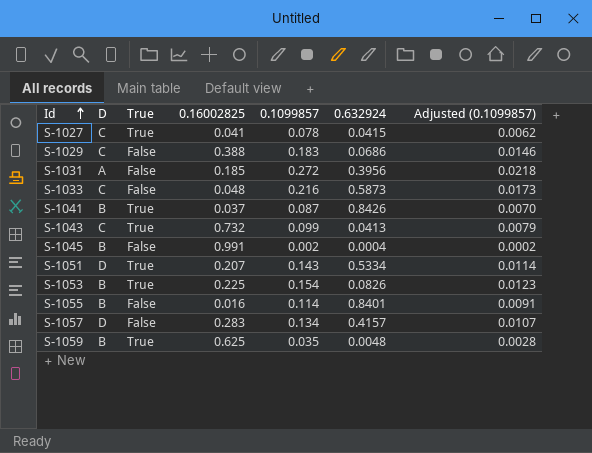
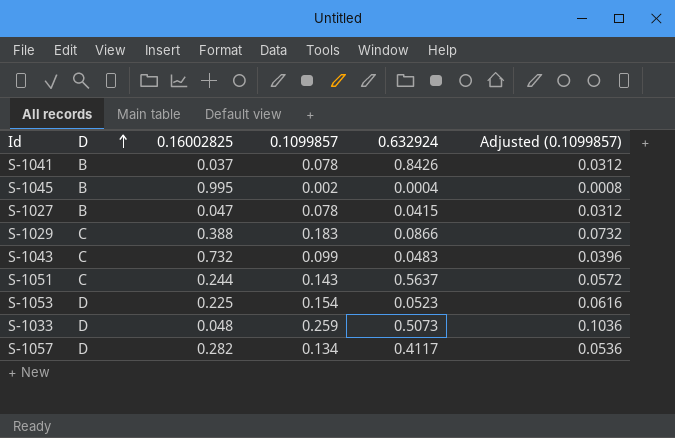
row order: Id ascending -> D ascending
column True | position: 3 -> none
column Adjusted (0.1099857) | formula: [0.1099857] * 0.08 -> [0.1099857] * 0.4
row S-1031: A | False | 0.185 | 0.272 | 0.3956 | 0.0218 -> none
row S-1055: B | False | 0.016 | 0.114 | 0.8401 | 0.0091 -> none
row S-1059: B | True | 0.625 | 0.035 | 0.0048 | 0.0028 -> none
S-1041 | 0.1099857: 0.087 -> 0.078
S-1045 | 0.16002825: 0.991 -> 0.995
S-1027 | D: C -> B
S-1027 | 0.16002825: 0.041 -> 0.047
S-1029 | 0.632924: 0.0686 -> 0.0866
S-1043 | 0.632924: 0.0413 -> 0.0483
S-1051 | D: D -> C
S-1051 | 0.16002825: 0.207 -> 0.244
S-1051 | 0.632924: 0.5334 -> 0.5637
S-1053 | D: B -> D
S-1053 | 0.632924: 0.0826 -> 0.0523
S-1033 | D: C -> D
S-1033 | 0.1099857: 0.216 -> 0.259
S-1033 | 0.632924: 0.5873 -> 0.5073
S-1057 | 0.16002825: 0.283 -> 0.282
S-1057 | 0.632924: 0.4157 -> 0.4117

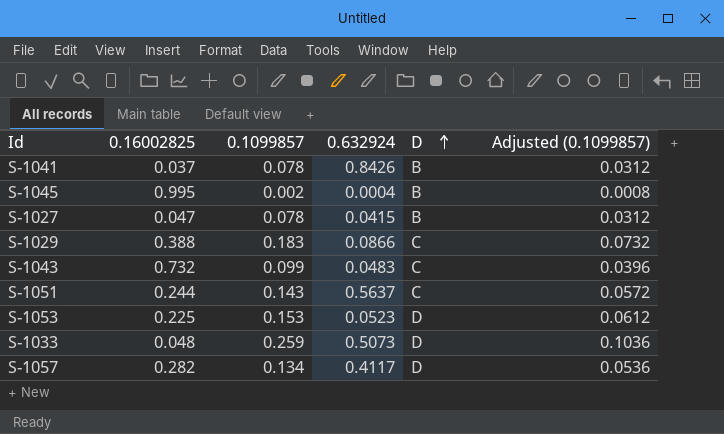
column D | position: 2 -> 5
S-1053 | 0.1099857: 0.154 -> 0.153
S-1053 | Adjusted (0.1099857): 0.0616 -> 0.0612

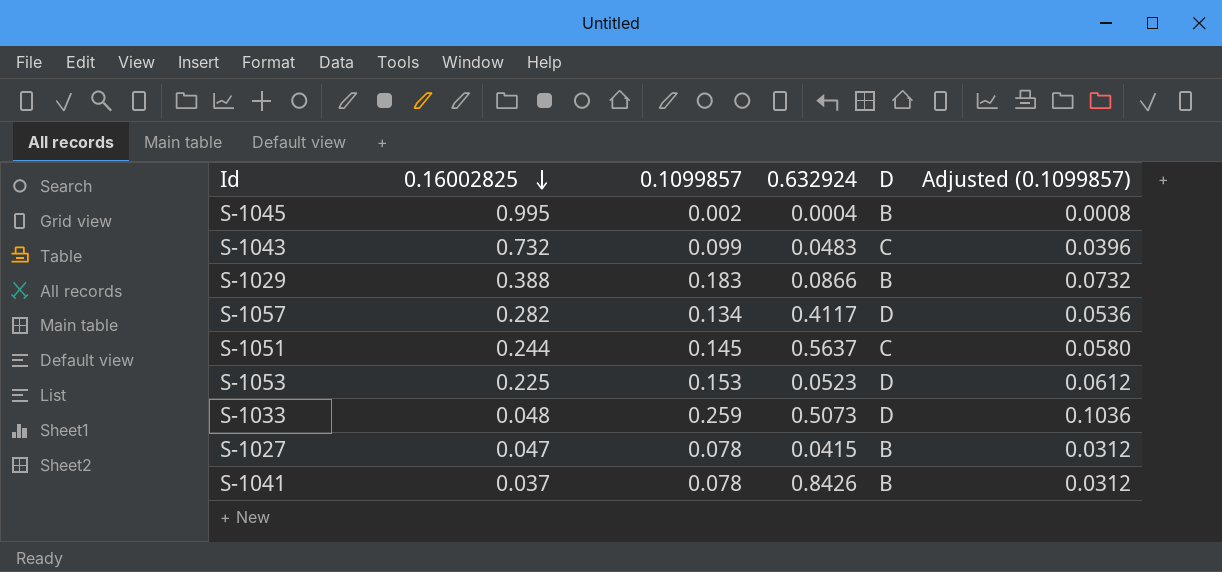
row order: D ascending -> 0.16002825 descending
S-1029 | D: C -> B
S-1051 | 0.1099857: 0.143 -> 0.145
S-1051 | Adjusted (0.1099857): 0.0572 -> 0.0580

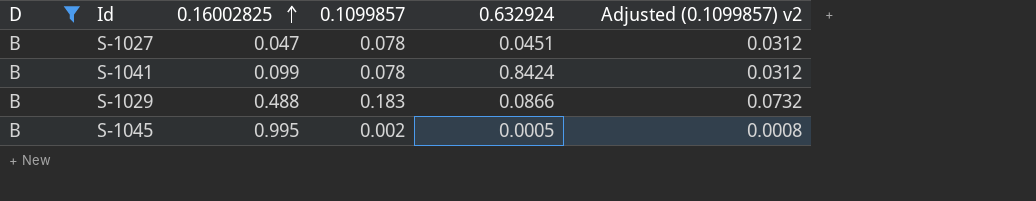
filter: none -> D = B
row order: 0.16002825 descending -> 0.16002825 ascending
column D | position: 5 -> 1
column name: Adjusted (0.1099857) -> Adjusted (0.1099857) v2
S-1027 | 0.632924: 0.0415 -> 0.0451
S-1041 | 0.16002825: 0.037 -> 0.099
S-1041 | 0.632924: 0.8426 -> 0.8424
S-1029 | 0.16002825: 0.388 -> 0.488
S-1045 | 0.632924: 0.0004 -> 0.0005

